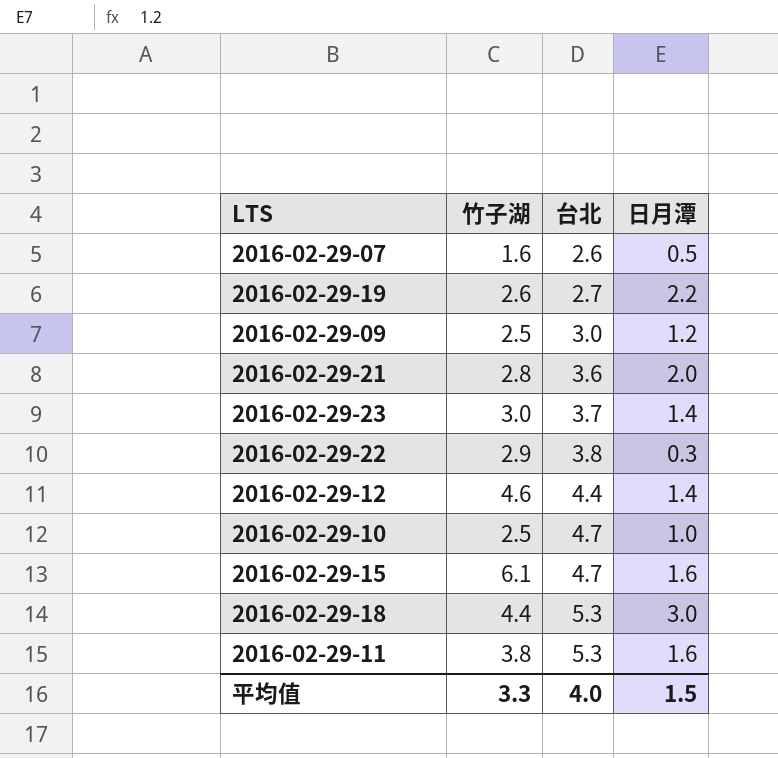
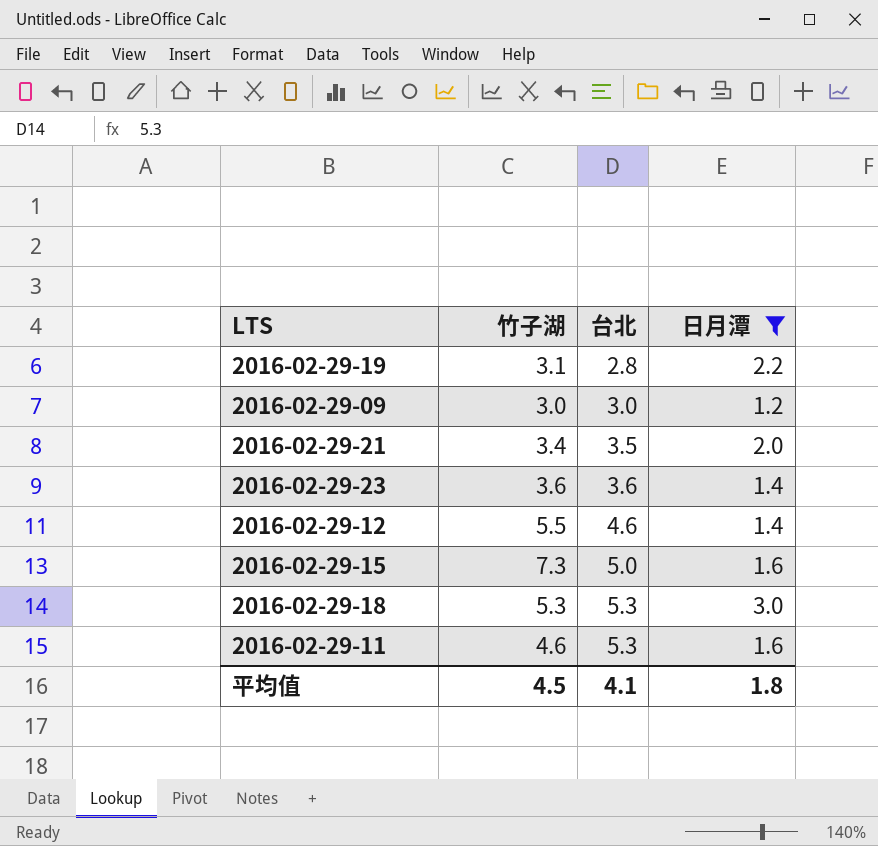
filter: none -> 日月潭 >= 1.2
2016-02-29-19 | 竹子湖: 2.6 -> 3.1
2016-02-29-19 | 台北: 2.7 -> 2.8
2016-02-29-09 | 竹子湖: 2.5 -> 3.0
2016-02-29-21 | 竹子湖: 2.8 -> 3.4
2016-02-29-21 | 台北: 3.6 -> 3.5
2016-02-29-23 | 竹子湖: 3.0 -> 3.6
2016-02-29-23 | 台北: 3.7 -> 3.6
2016-02-29-12 | 竹子湖: 4.6 -> 5.5
2016-02-29-12 | 台北: 4.4 -> 4.6
2016-02-29-15 | 竹子湖: 6.1 -> 7.3
2016-02-29-15 | 台北: 4.7 -> 5.0
2016-02-29-18 | 竹子湖: 4.4 -> 5.3
2016-02-29-11 | 竹子湖: 3.8 -> 4.6
平均值 | 竹子湖: 3.3 -> 4.5
平均值 | 台北: 4.0 -> 4.1
平均值 | 日月潭: 1.5 -> 1.8

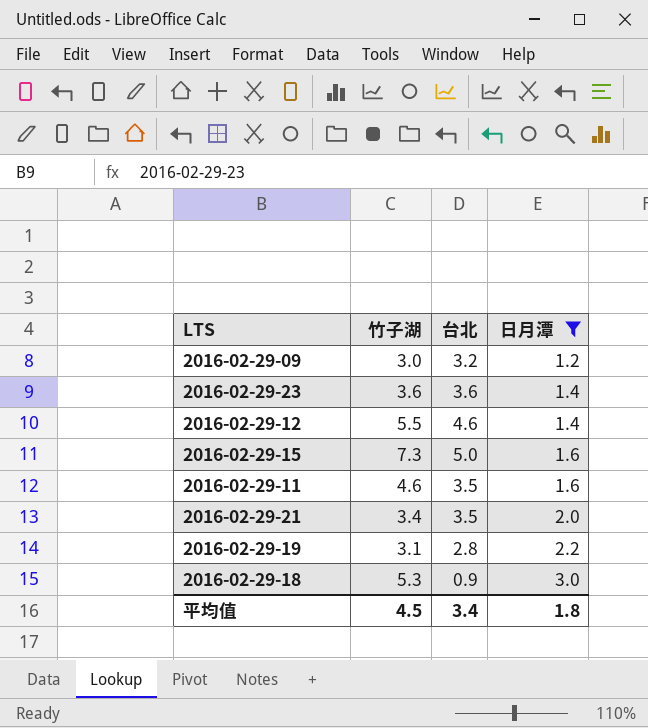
row order: 台北 ascending -> 日月潭 ascending
2016-02-29-09 | 台北: 3.0 -> 3.2
2016-02-29-11 | 台北: 5.3 -> 3.5
2016-02-29-18 | 台北: 5.3 -> 0.9
平均值 | 台北: 4.1 -> 3.4

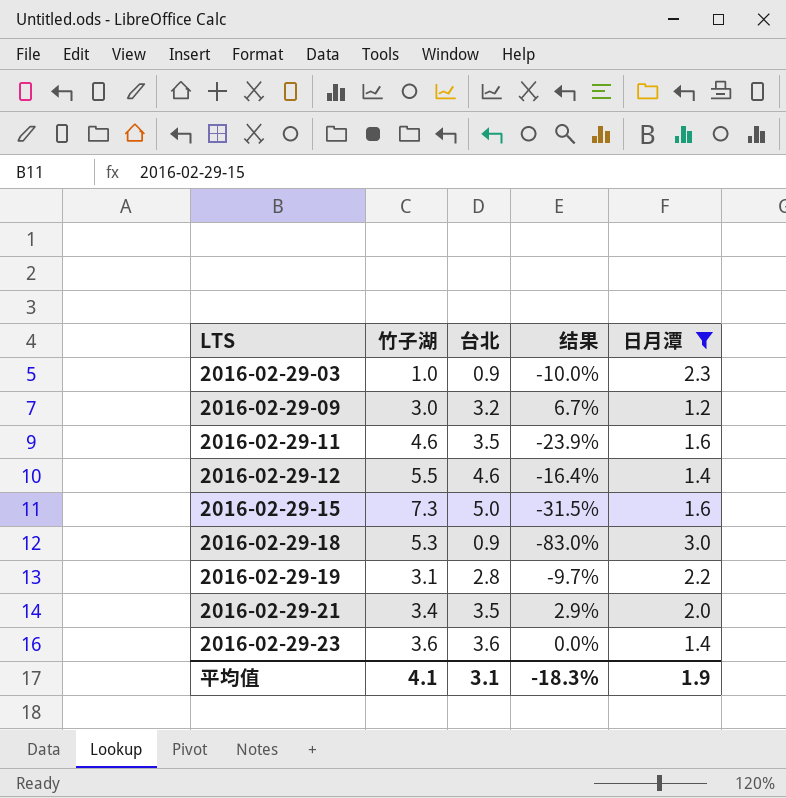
row order: 日月潭 ascending -> LTS ascending
column 结果 | formula: none -> ([台北] - [竹子湖]) / [竹子湖]
row 2016-02-29-03: none -> 1.0 | 0.9 | -10.0% | 2.3
平均值 | 竹子湖: 4.5 -> 4.1
平均值 | 台北: 3.4 -> 3.1
平均值 | 日月潭: 1.8 -> 1.9

